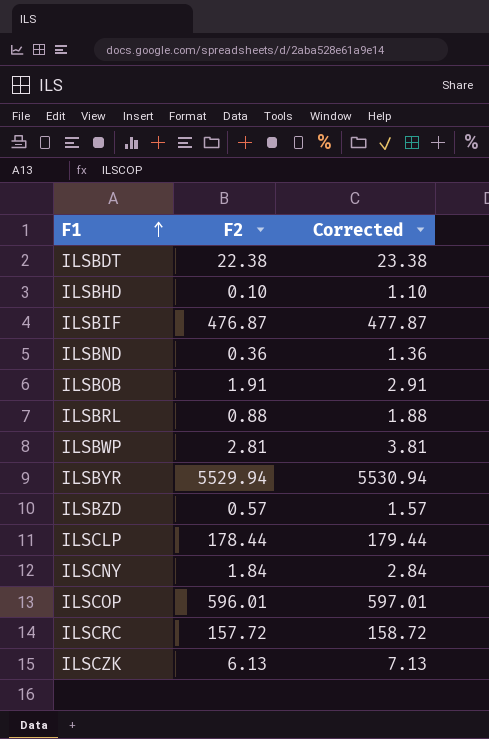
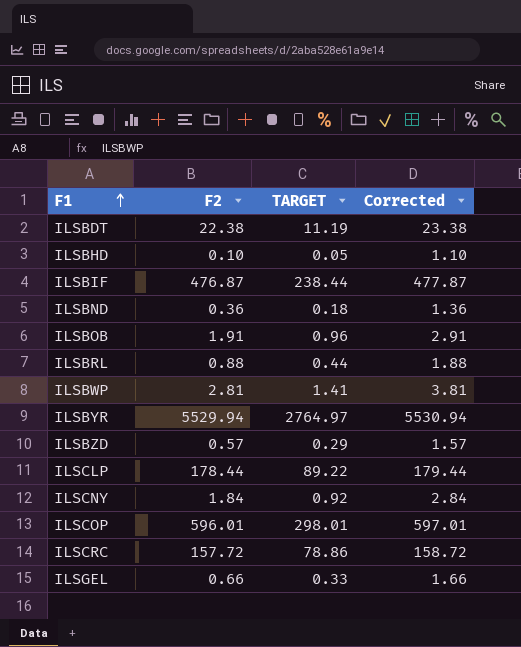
column TARGET | formula: none -> [F2] * 0.5
row ILSCZK: 6.13 | 7.13 -> none
row ILSGEL: none -> 0.66 | 0.33 | 1.66

